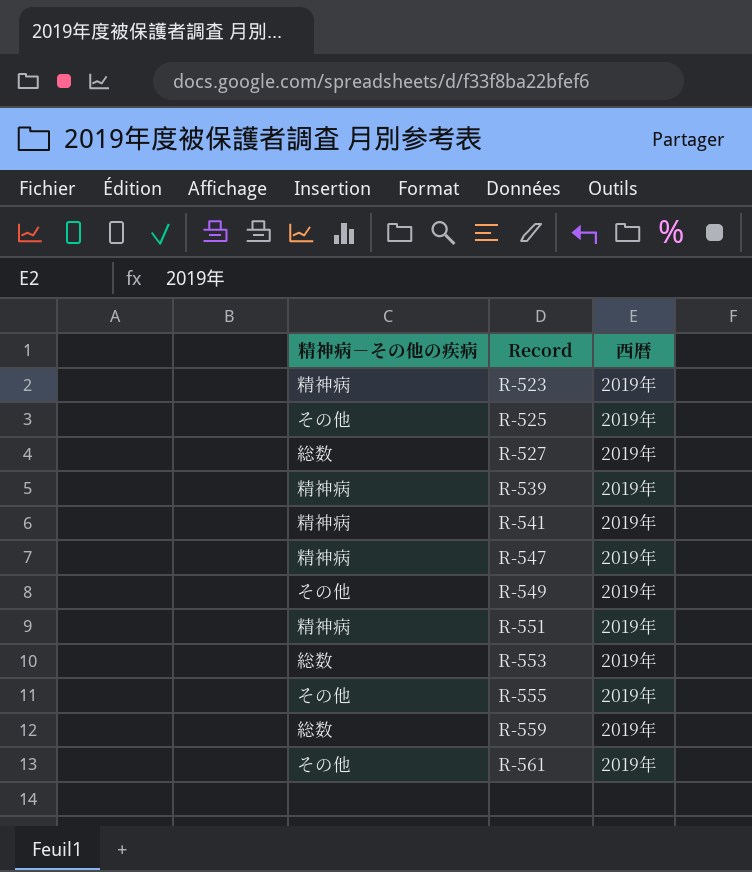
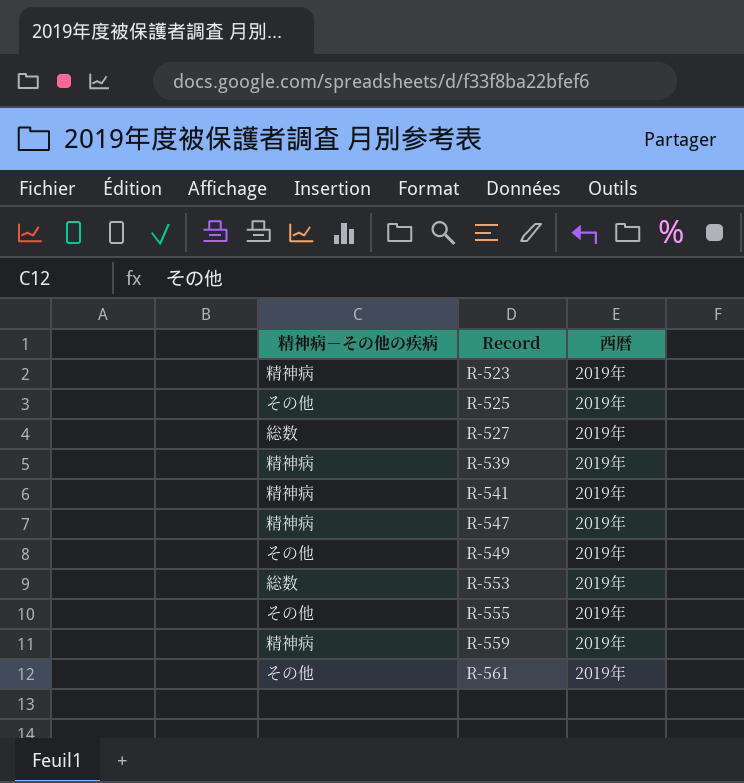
row R-551: 精神病 | 2019年 -> none
R-559 | 精神病－その他の疾病: 総数 -> 精神病

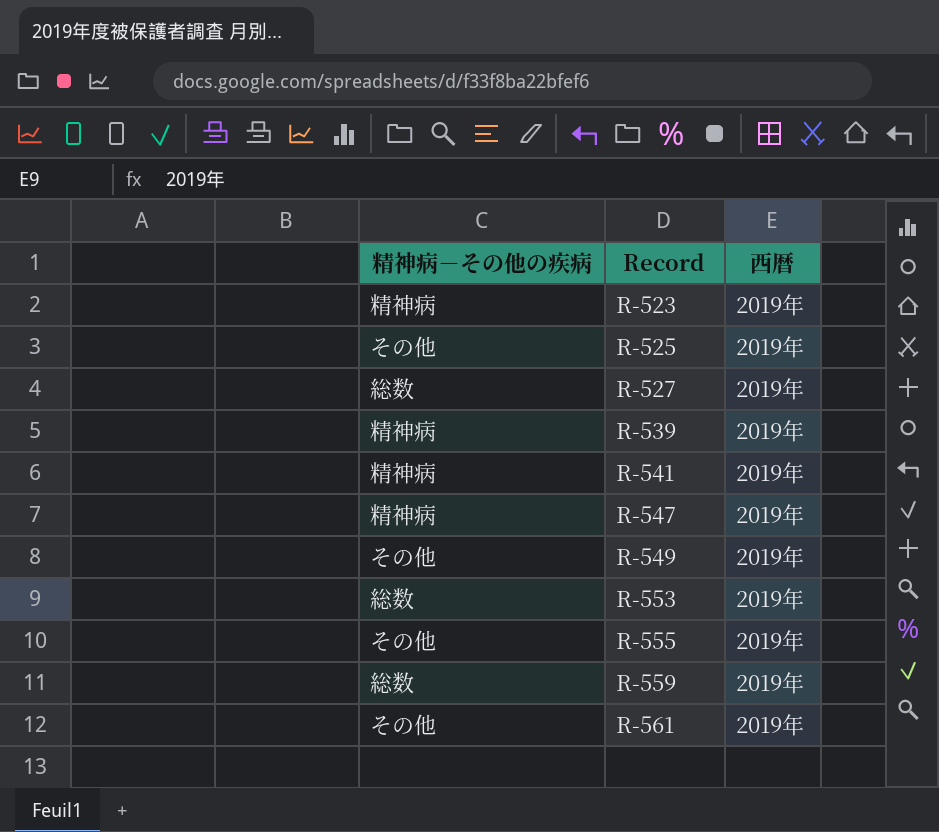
R-559 | 精神病－その他の疾病: 精神病 -> 総数

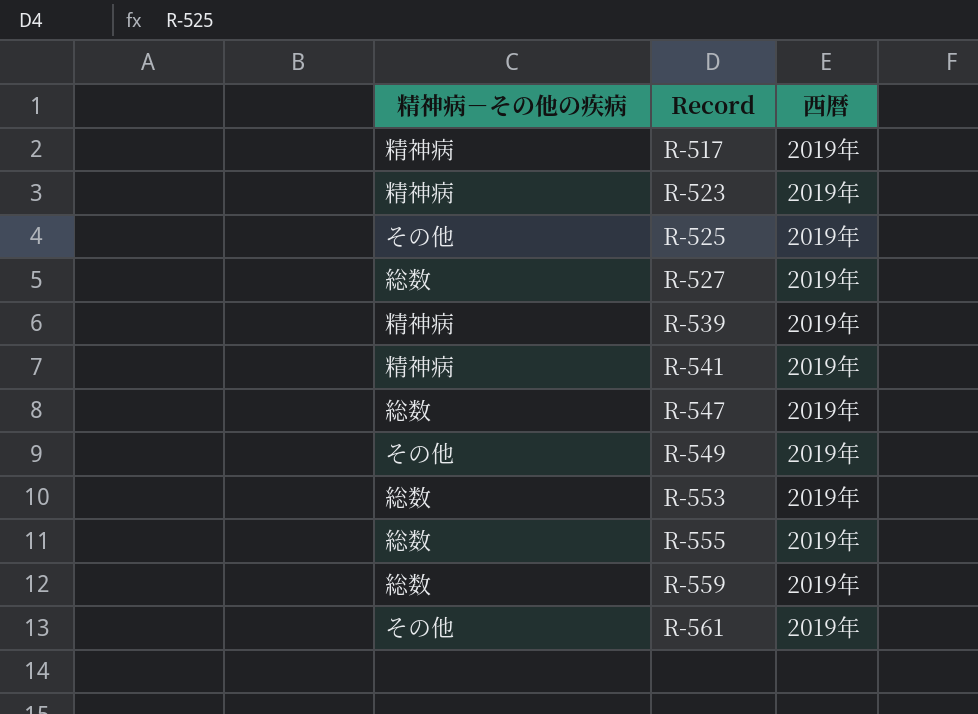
row R-517: none -> 精神病 | 2019年
R-547 | 精神病－その他の疾病: 精神病 -> 総数
R-555 | 精神病－その他の疾病: その他 -> 総数

